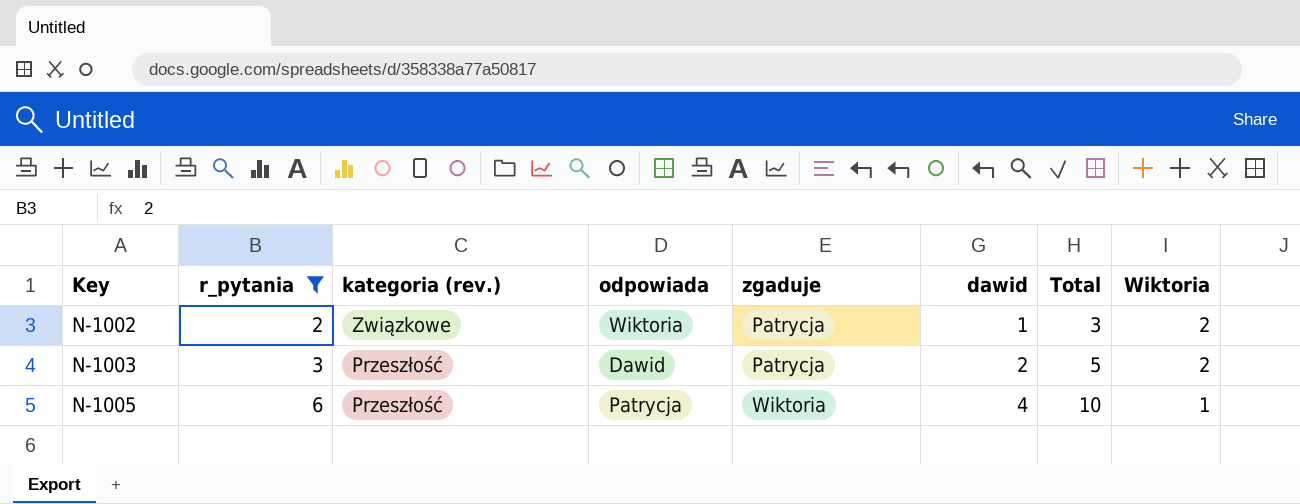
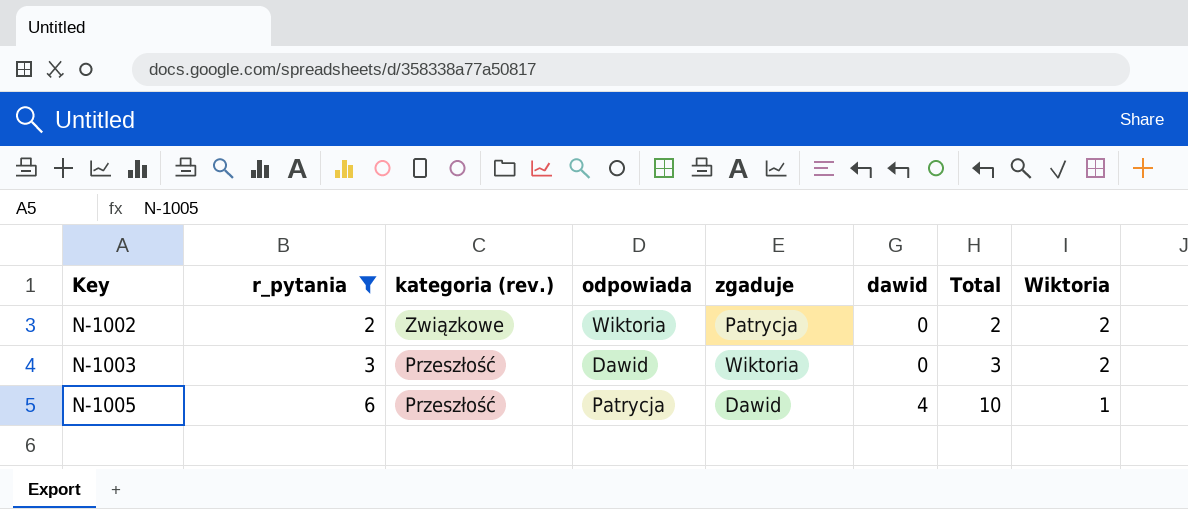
N-1002 | dawid: 1 -> 0
N-1002 | Total: 3 -> 2
N-1003 | zgaduje: Patrycja -> Wiktoria
N-1003 | dawid: 2 -> 0
N-1003 | Total: 5 -> 3
N-1005 | zgaduje: Wiktoria -> Dawid

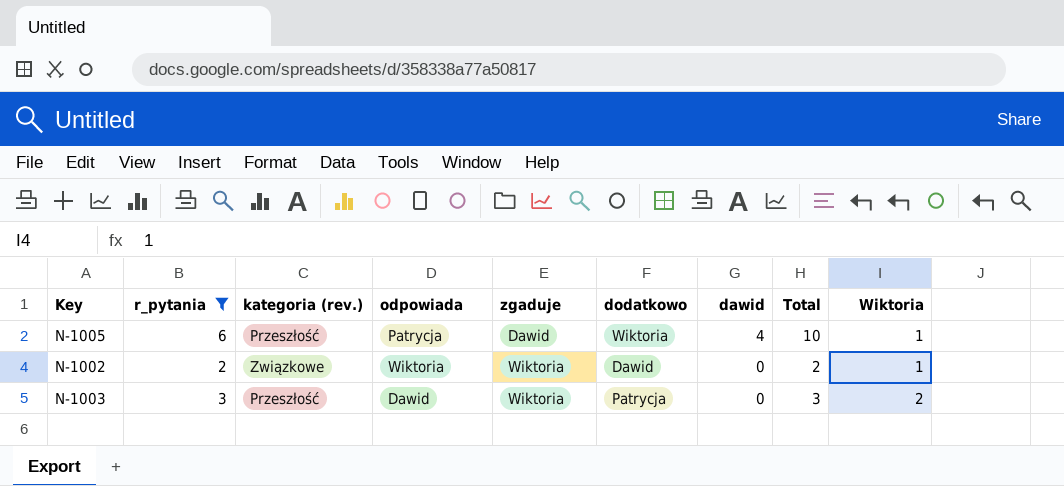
row order: Key ascending -> zgaduje ascending
column dodatkowo | position: none -> 6
N-1002 | zgaduje: Patrycja -> Wiktoria
N-1002 | Wiktoria: 2 -> 1

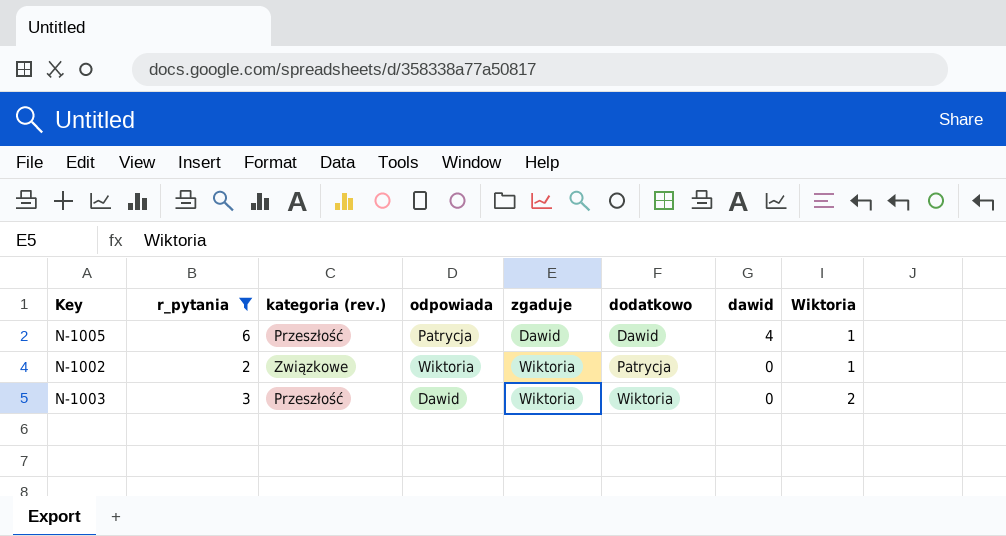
column Total | formula: [r_pytania] + [dawid] -> none
N-1005 | dodatkowo: Wiktoria -> Dawid
N-1002 | dodatkowo: Dawid -> Patrycja
N-1003 | dodatkowo: Patrycja -> Wiktoria

